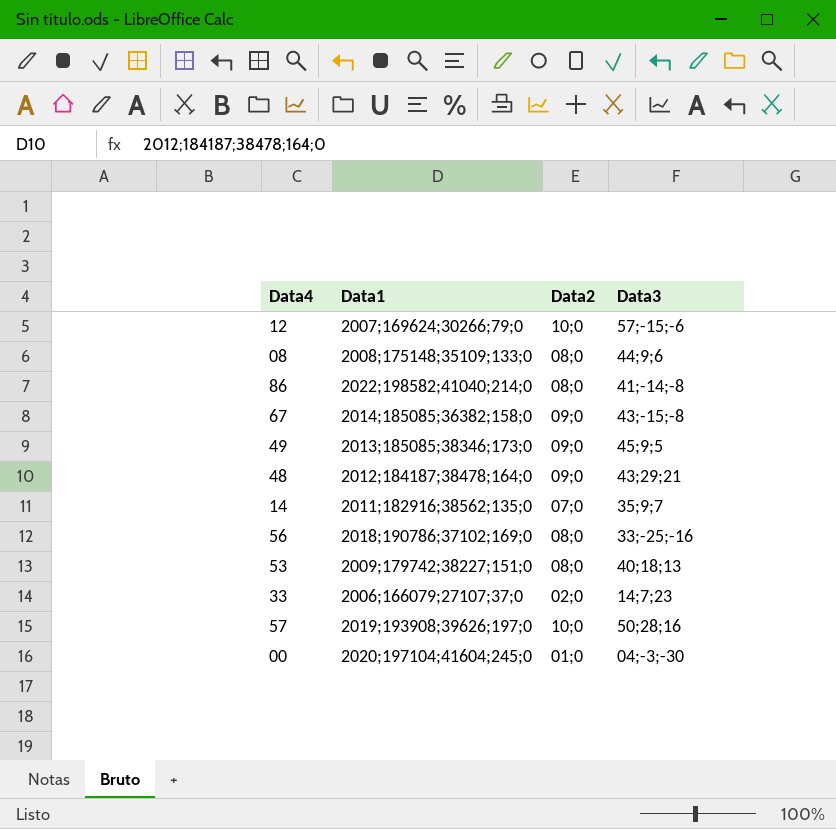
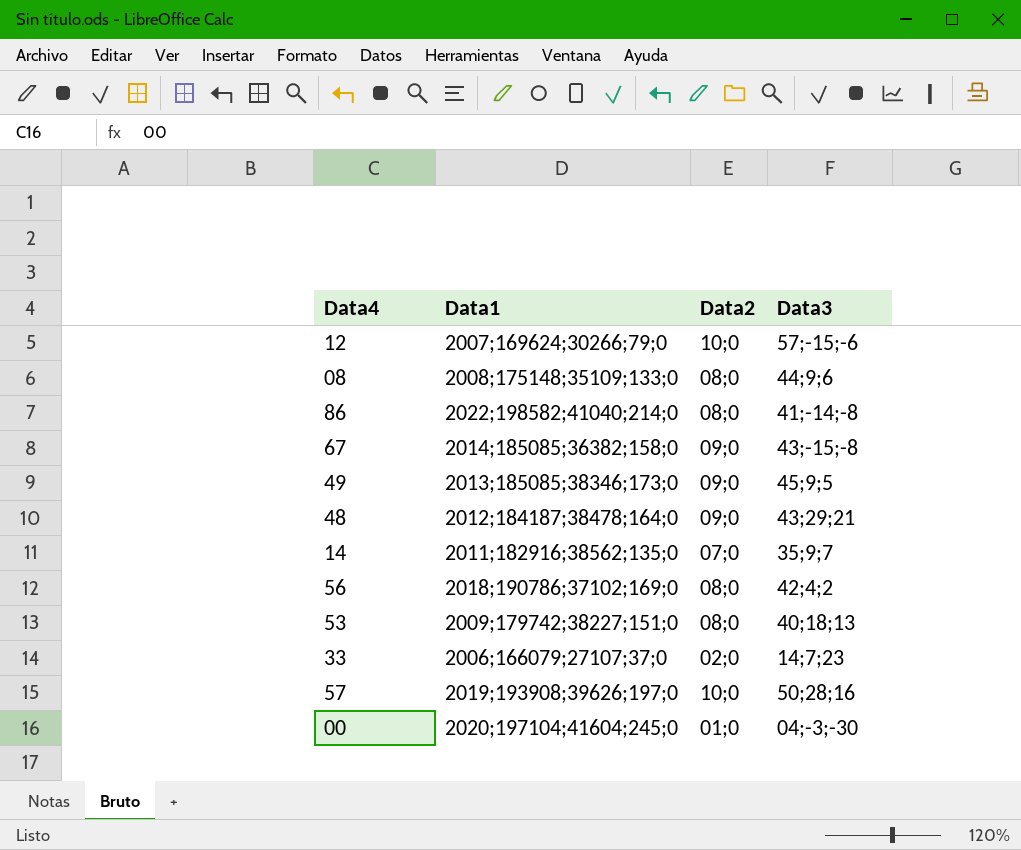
56 | Data3: 33;-25;-16 -> 42;4;2

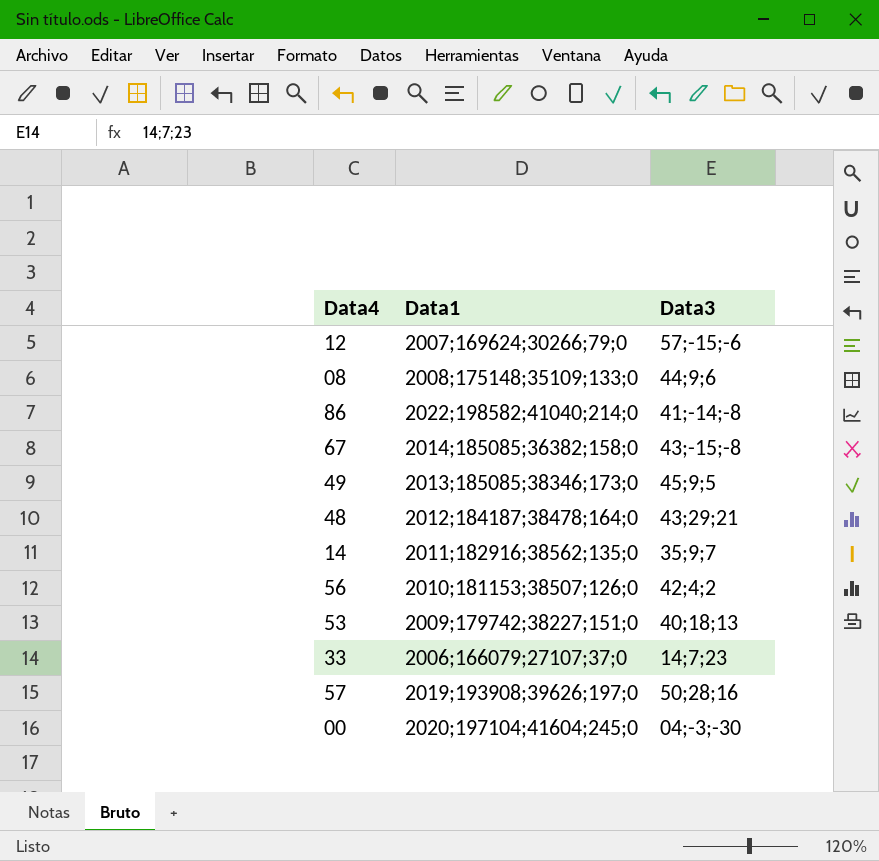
column Data2 | position: 3 -> none
56 | Data1: 2018;190786;37102;169;0 -> 2010;181153;38507;126;0

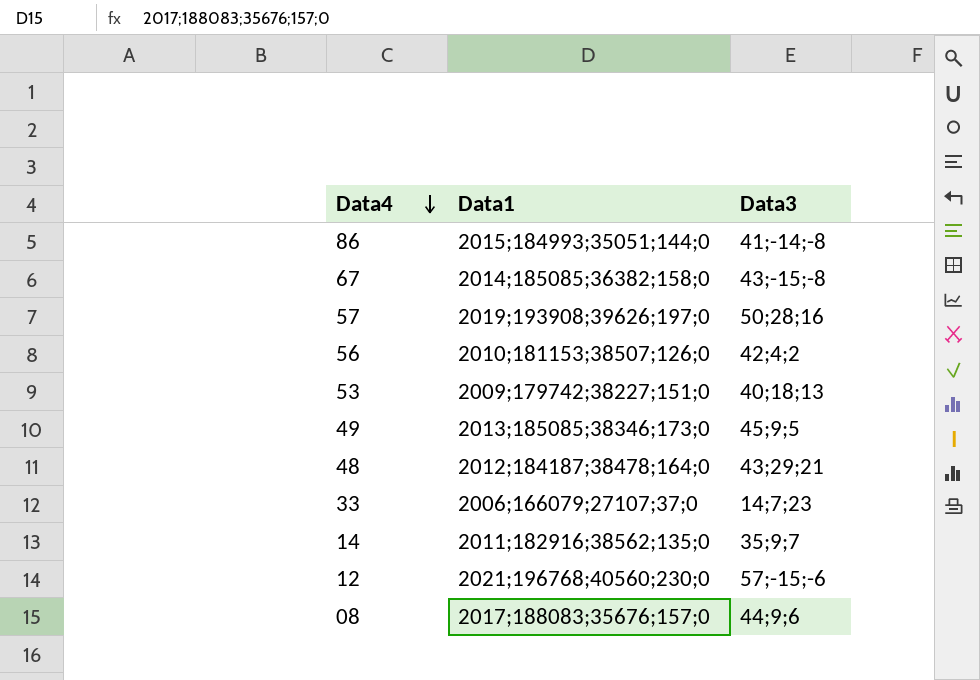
row order: none -> Data4 descending
row 00: 2020;197104;41604;245;0 | 04;-3;-30 -> none
86 | Data1: 2022;198582;41040;214;0 -> 2015;184993;35051;144;0
12 | Data1: 2007;169624;30266;79;0 -> 2021;196768;40560;230;0
08 | Data1: 2008;175148;35109;133;0 -> 2017;188083;35676;157;0

